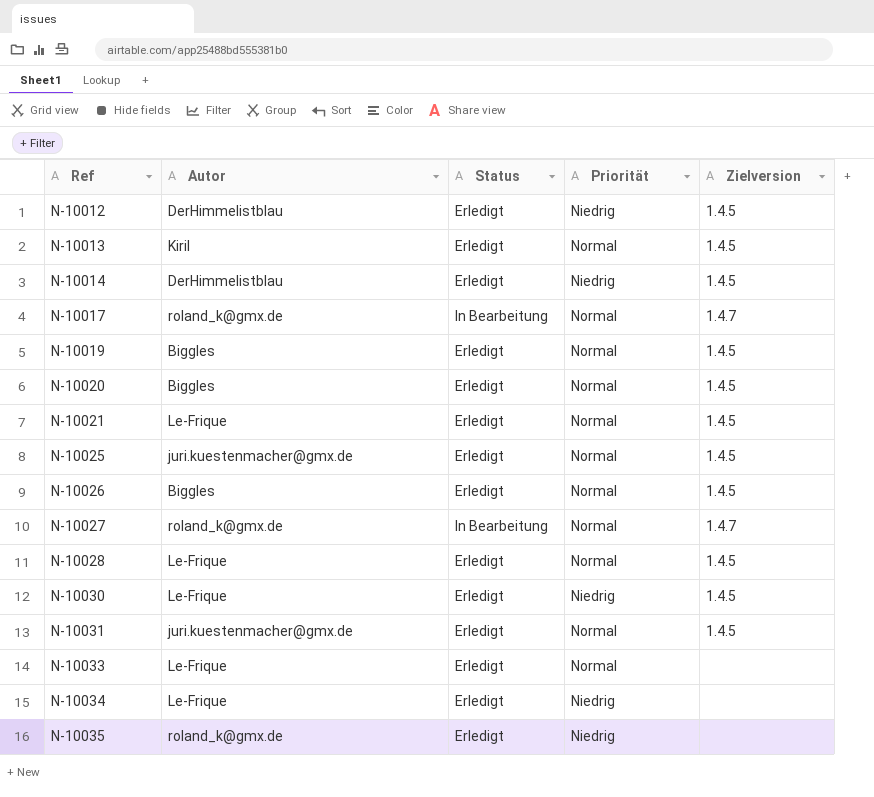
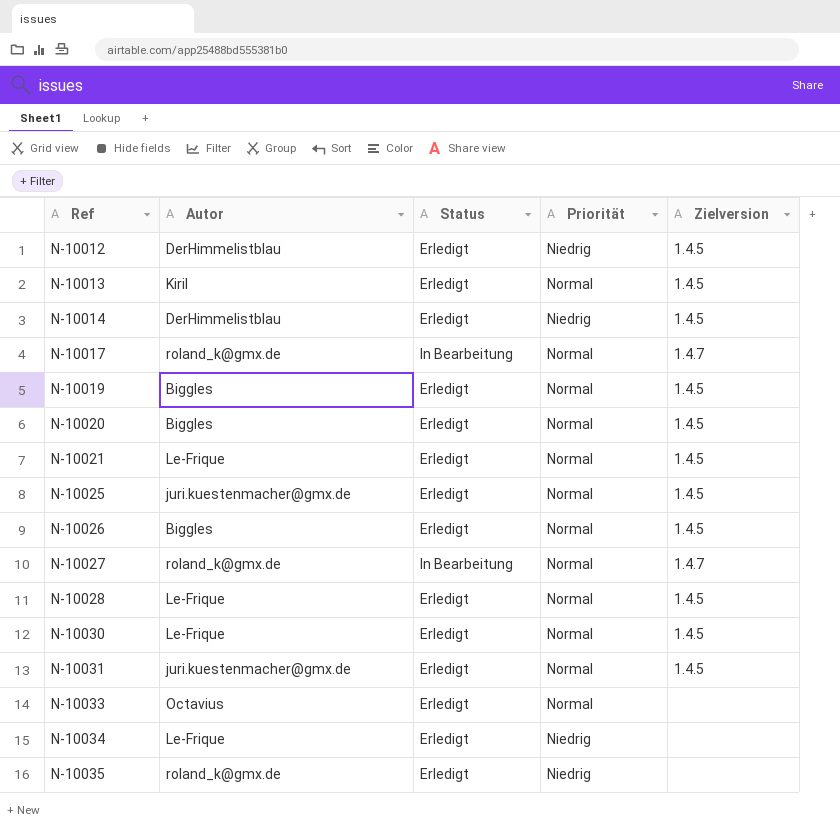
N-10030 | Priorität: Niedrig -> Normal
N-10033 | Autor: Le-Frique -> Octavius

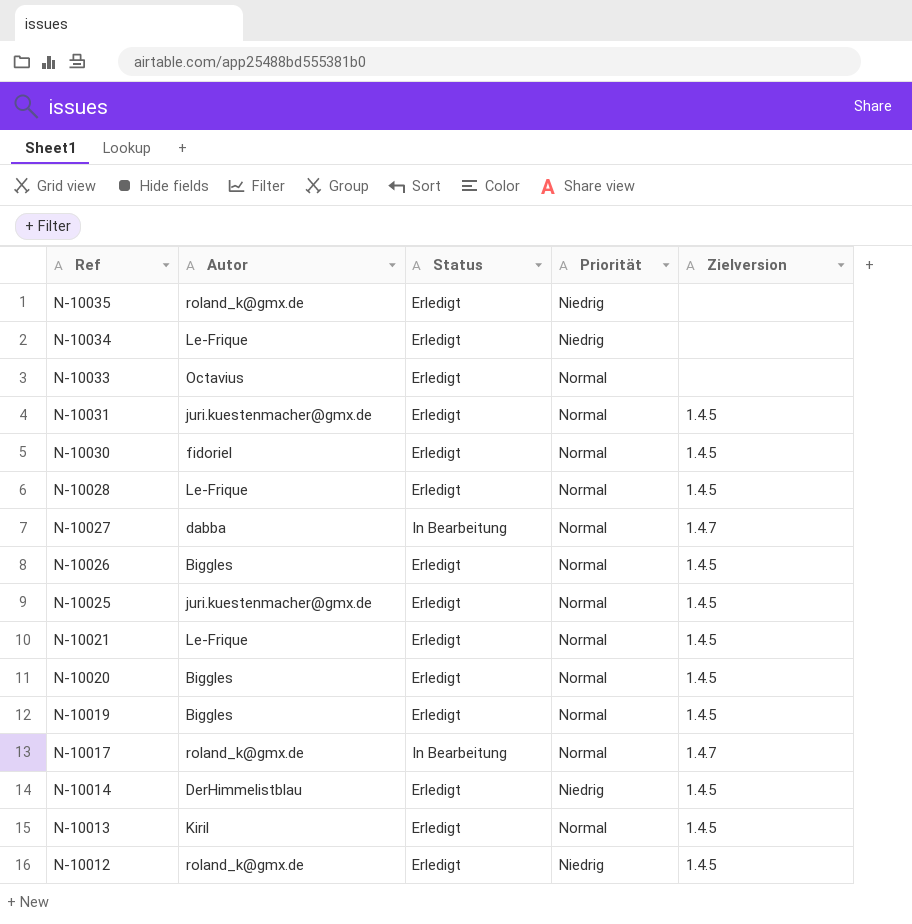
row order: Ref ascending -> Ref descending
N-10030 | Autor: Le-Frique -> fidoriel
N-10027 | Autor: roland_k@gmx.de -> dabba
N-10012 | Autor: DerHimmelistblau -> roland_k@gmx.de

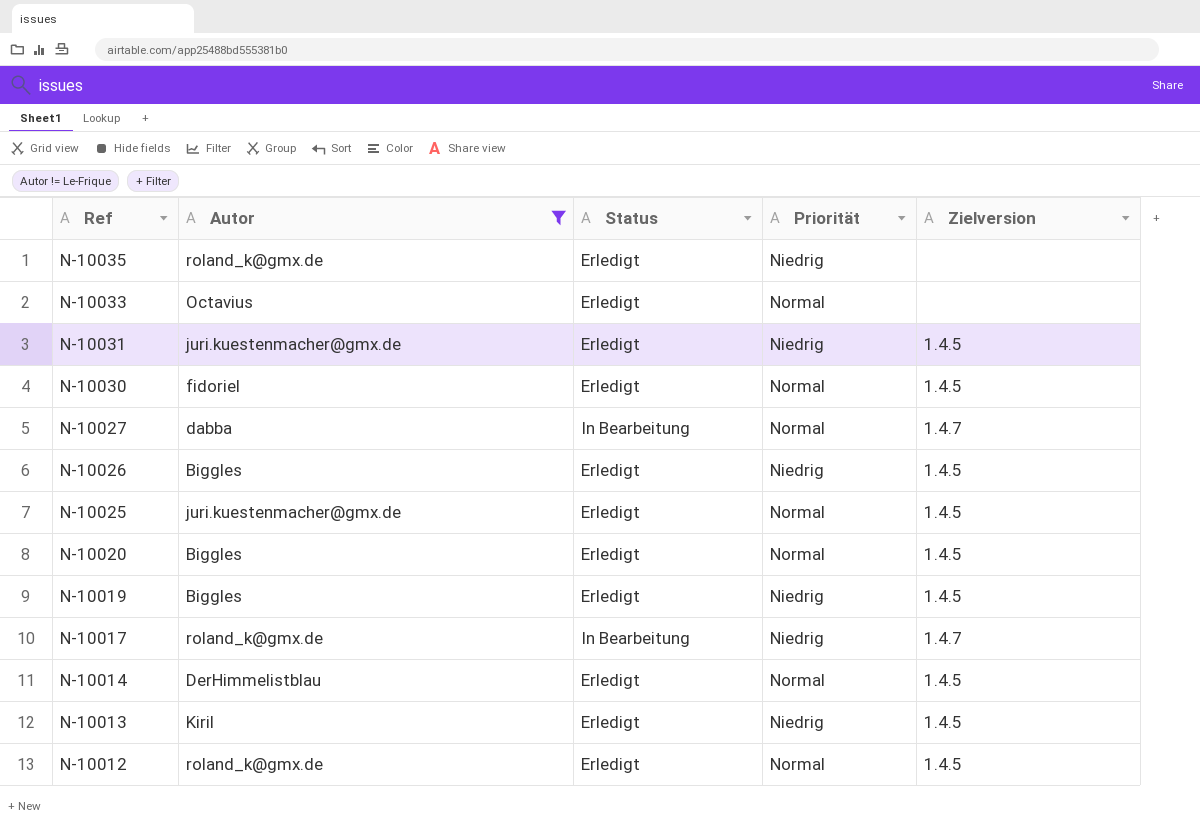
filter: none -> Autor != Le-Frique
N-10031 | Priorität: Normal -> Niedrig
N-10026 | Priorität: Normal -> Niedrig
N-10019 | Priorität: Normal -> Niedrig
N-10017 | Priorität: Normal -> Niedrig
N-10014 | Priorität: Niedrig -> Normal
N-10013 | Priorität: Normal -> Niedrig
N-10012 | Priorität: Niedrig -> Normal

